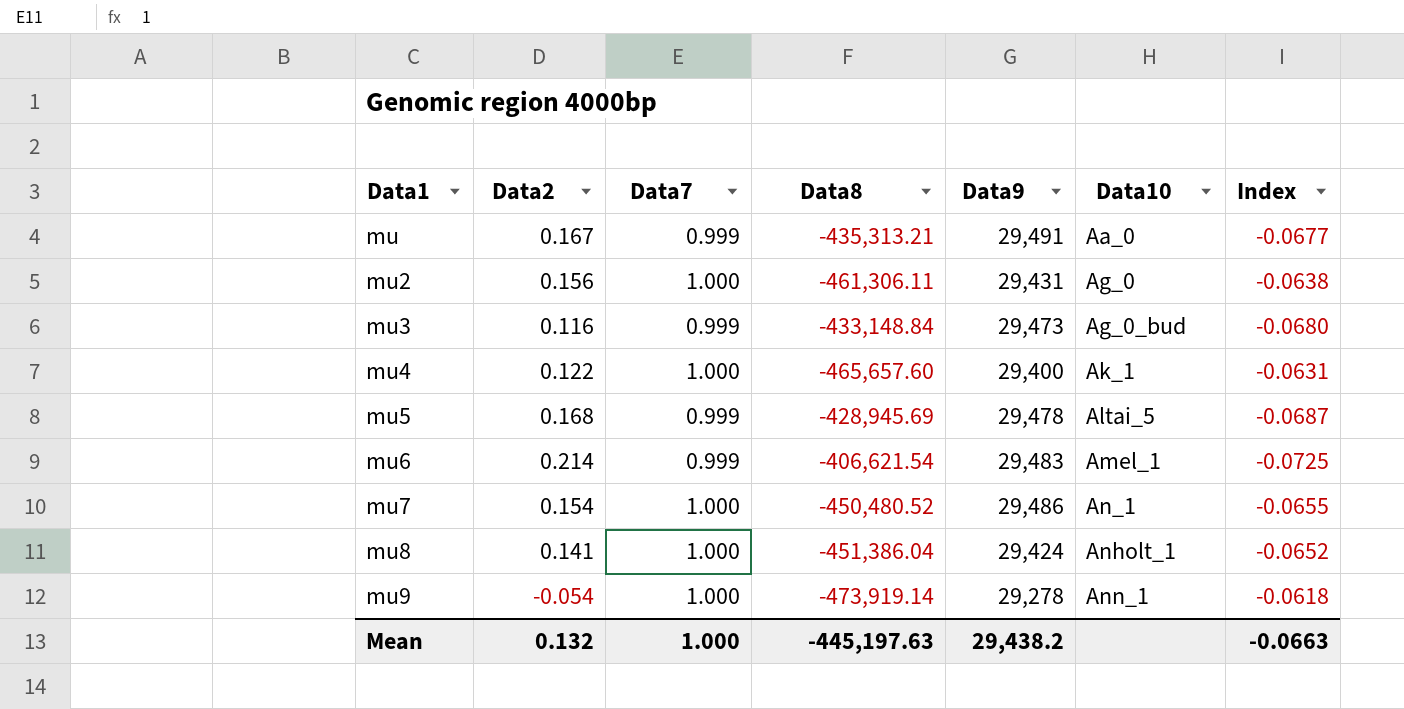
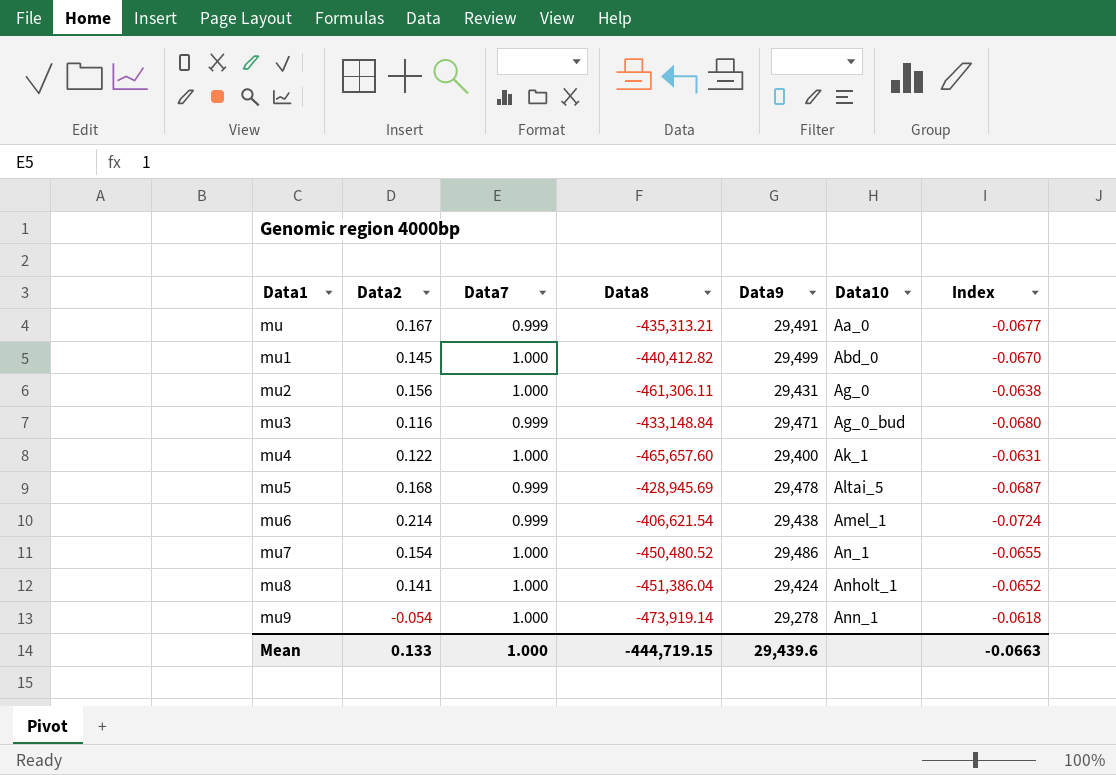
row mu1: none -> 0.145 | 1.000 | -440,412.82 | 29,499 | Abd_0 | -0.0670
mu3 | Data9: 29,473 -> 29,471
mu6 | Data9: 29,483 -> 29,438
mu6 | Index: -0.0725 -> -0.0724
Mean | Data2: 0.132 -> 0.133
Mean | Data8: -445,197.63 -> -444,719.15
Mean | Data9: 29,438.2 -> 29,439.6

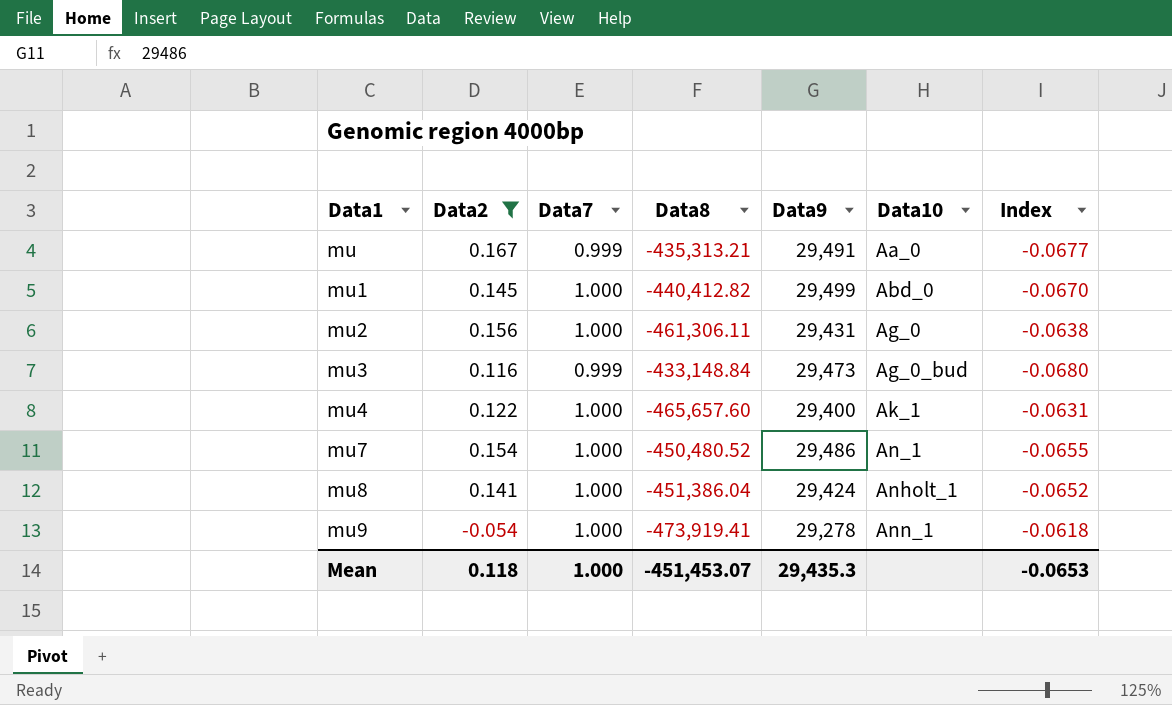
filter: none -> Data2 <= 0.167
mu3 | Data9: 29,471 -> 29,473
mu9 | Data8: -473,919.14 -> -473,919.41
Mean | Data2: 0.133 -> 0.118
Mean | Data8: -444,719.15 -> -451,453.07
Mean | Data9: 29,439.6 -> 29,435.3
Mean | Index: -0.0663 -> -0.0653

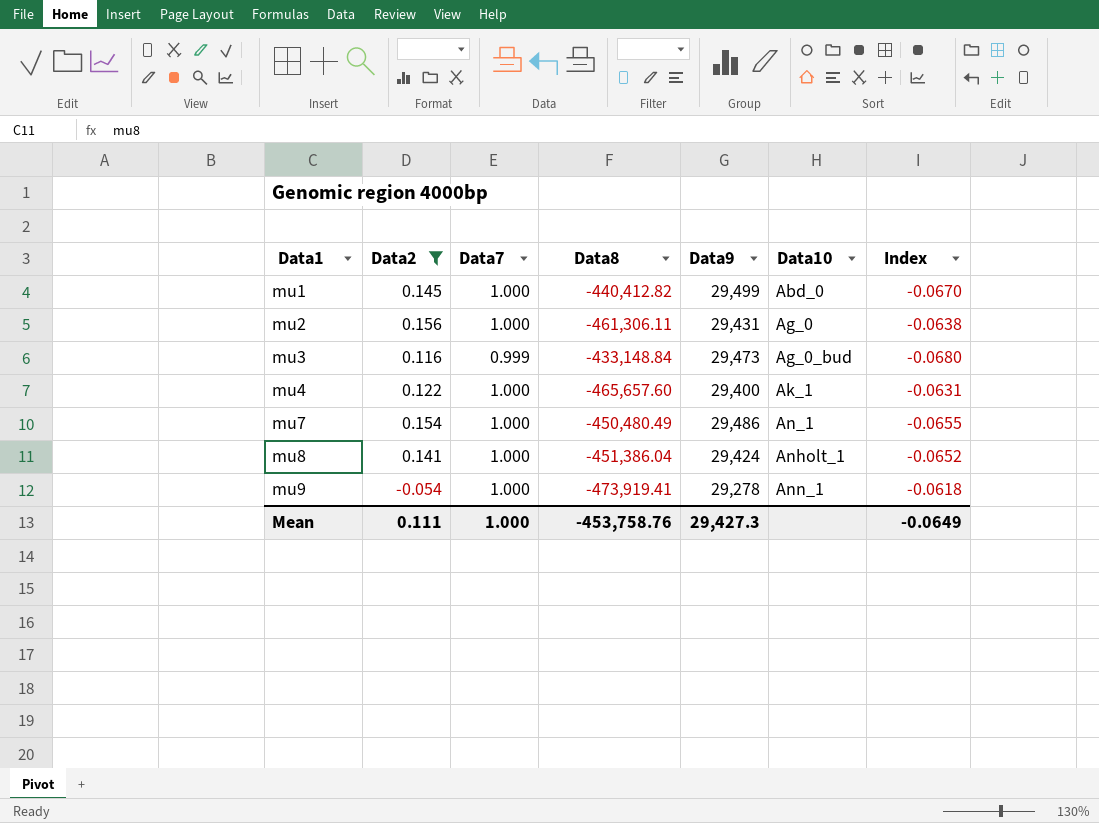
row mu: 0.167 | 0.999 | -435,313.21 | 29,491 | Aa_0 | -0.0677 -> none
mu7 | Data8: -450,480.52 -> -450,480.49
Mean | Data2: 0.118 -> 0.111
Mean | Data8: -451,453.07 -> -453,758.76
Mean | Data9: 29,435.3 -> 29,427.3
Mean | Index: -0.0653 -> -0.0649

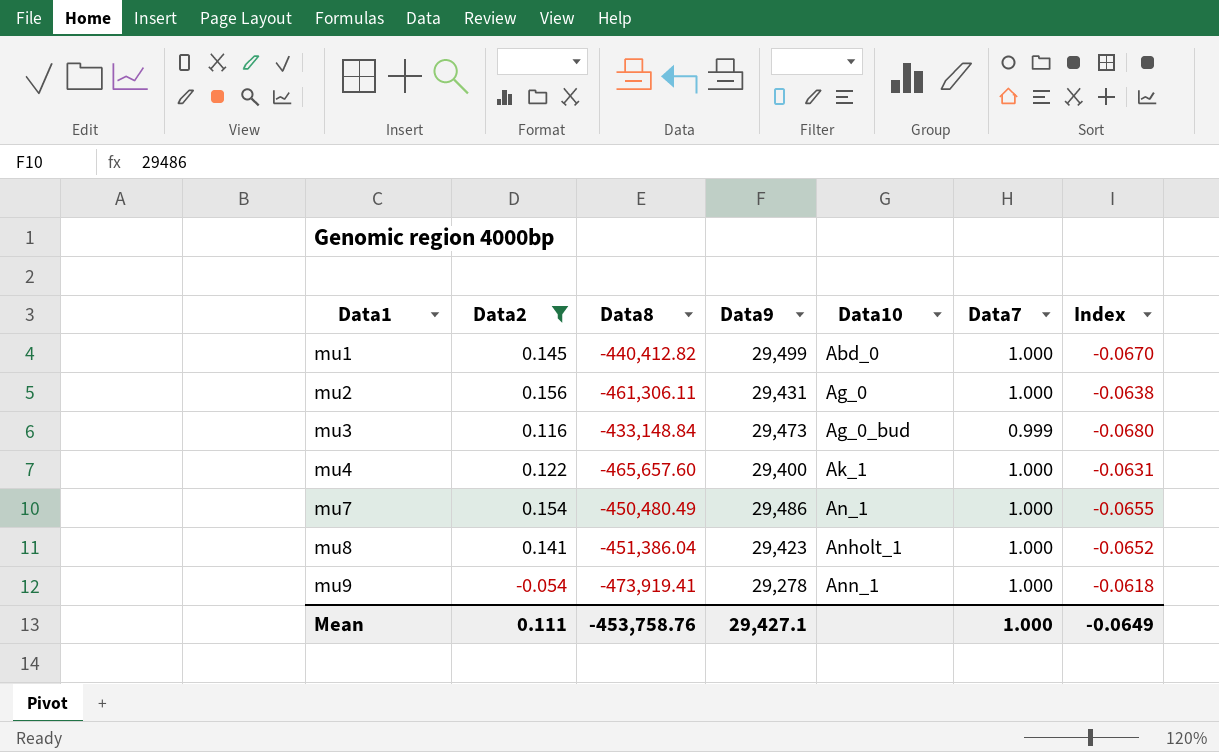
column Data7 | position: 3 -> 6
mu8 | Data9: 29,424 -> 29,423
Mean | Data9: 29,427.3 -> 29,427.1

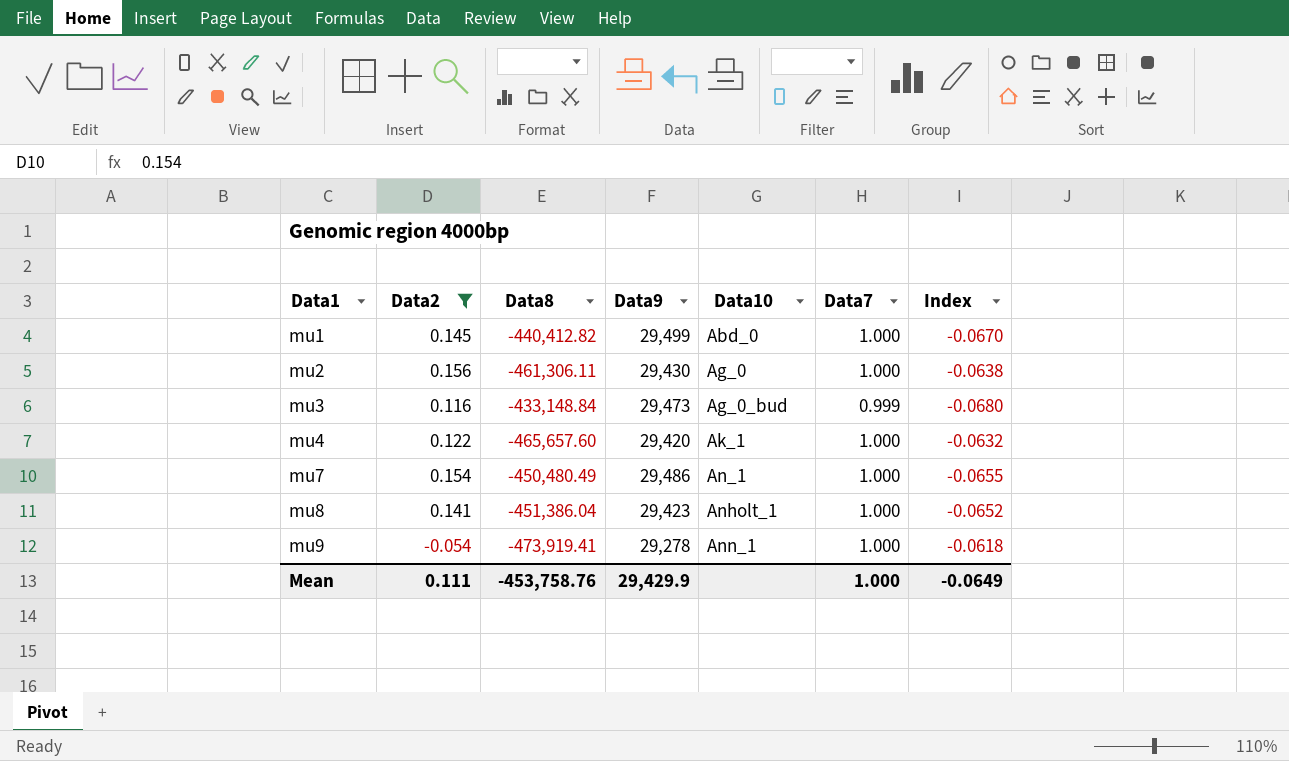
mu2 | Data9: 29,431 -> 29,430
mu4 | Data9: 29,400 -> 29,420
mu4 | Index: -0.0631 -> -0.0632
Mean | Data9: 29,427.1 -> 29,429.9

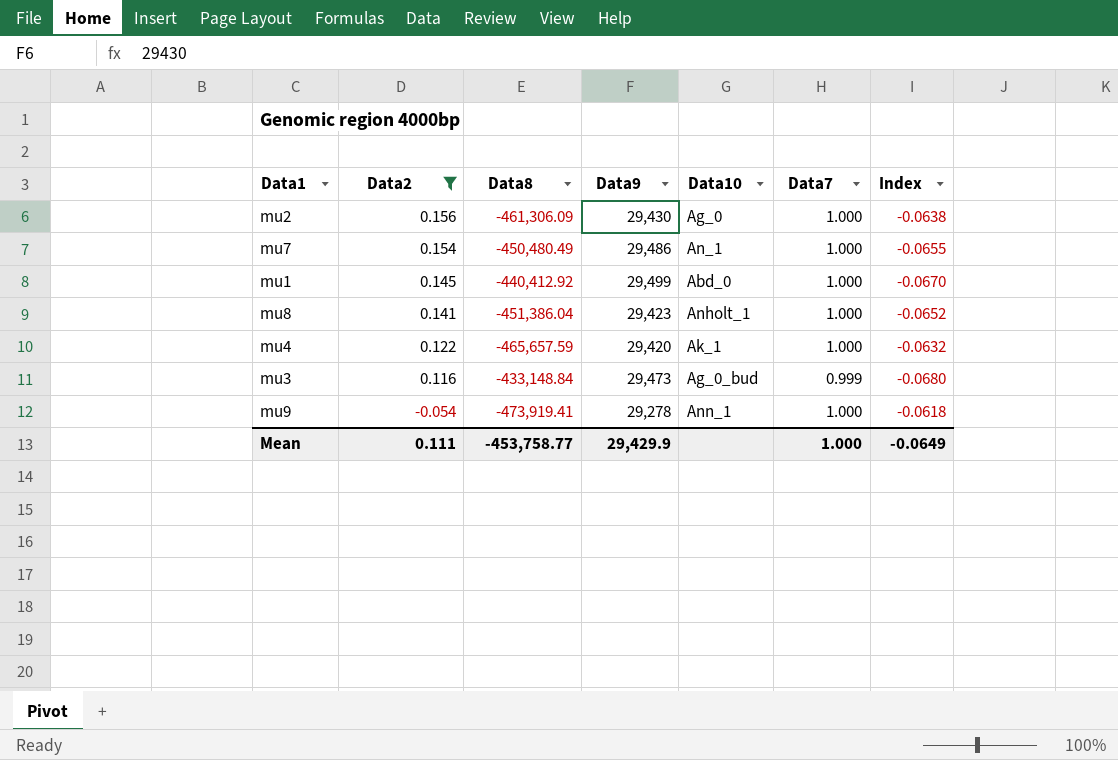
row order: Data1 ascending -> Data2 descending
mu2 | Data8: -461,306.11 -> -461,306.09
mu1 | Data8: -440,412.82 -> -440,412.92
mu4 | Data8: -465,657.60 -> -465,657.59
Mean | Data8: -453,758.76 -> -453,758.77

